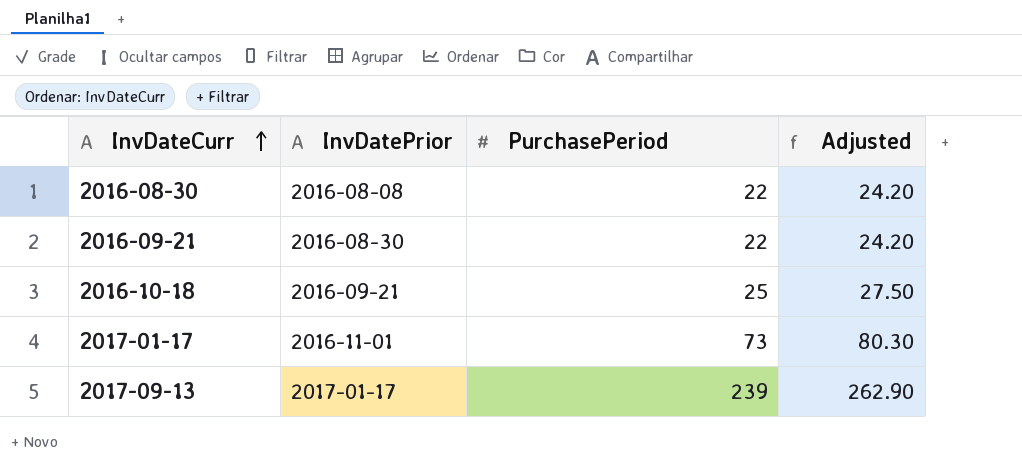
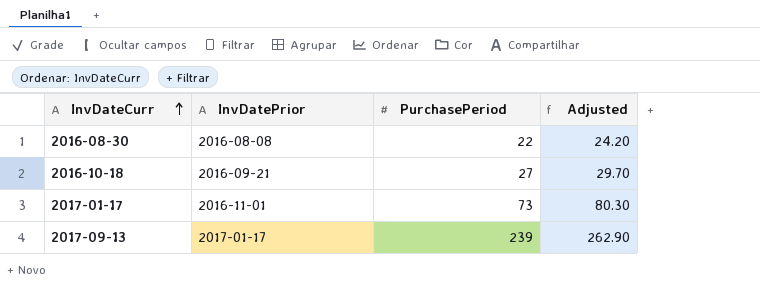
row 2016-09-21: 2016-08-30 | 22 | 24.20 -> none
2016-10-18 | PurchasePeriod: 25 -> 27
2016-10-18 | Adjusted: 27.50 -> 29.70

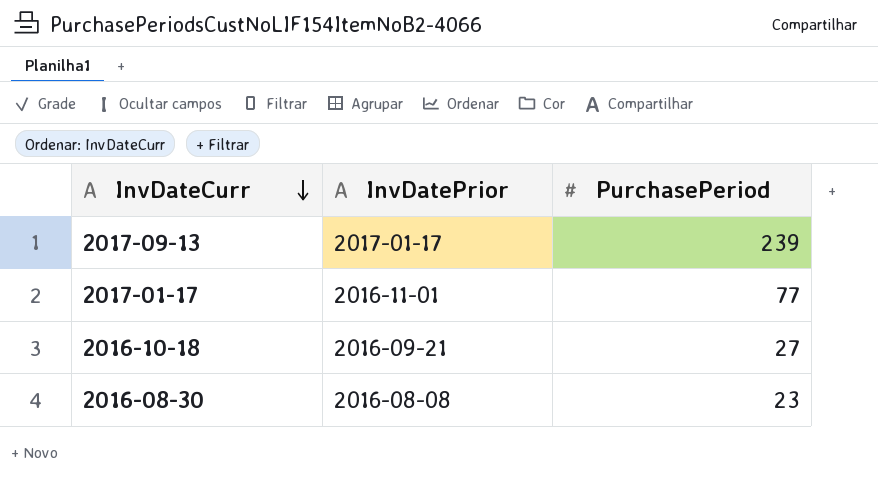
row order: InvDateCurr ascending -> InvDateCurr descending
column Adjusted | formula: [PurchasePeriod] * 1.1 -> none
2017-01-17 | PurchasePeriod: 73 -> 77
2016-08-30 | PurchasePeriod: 22 -> 23

